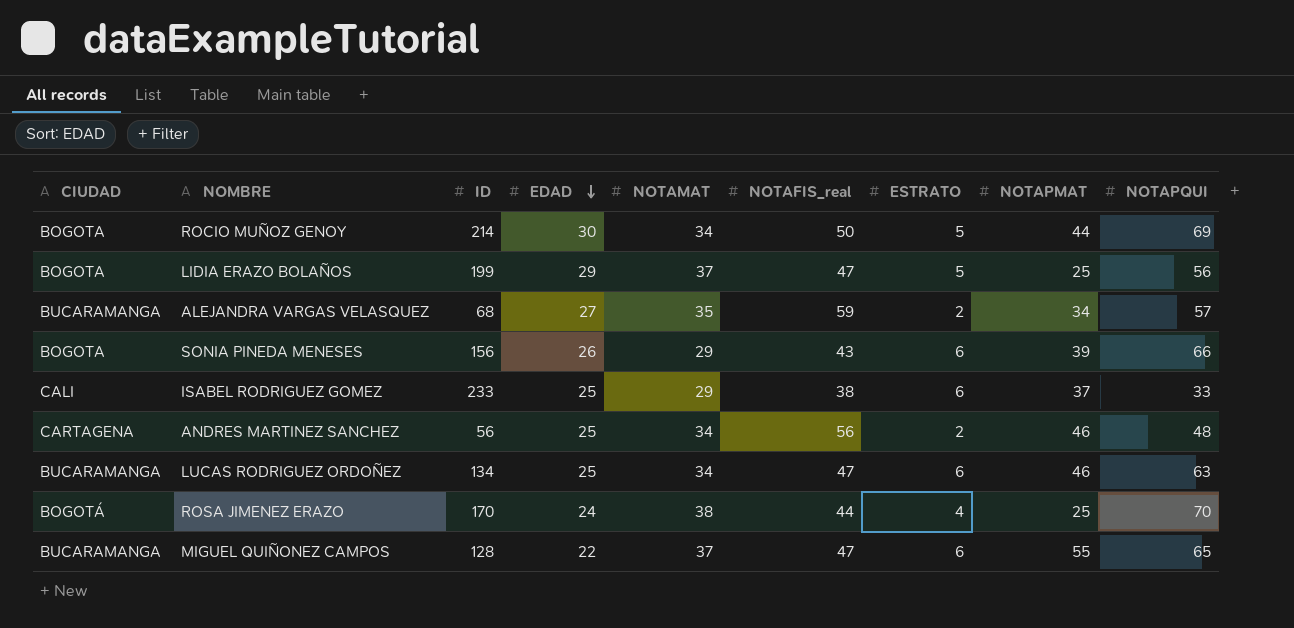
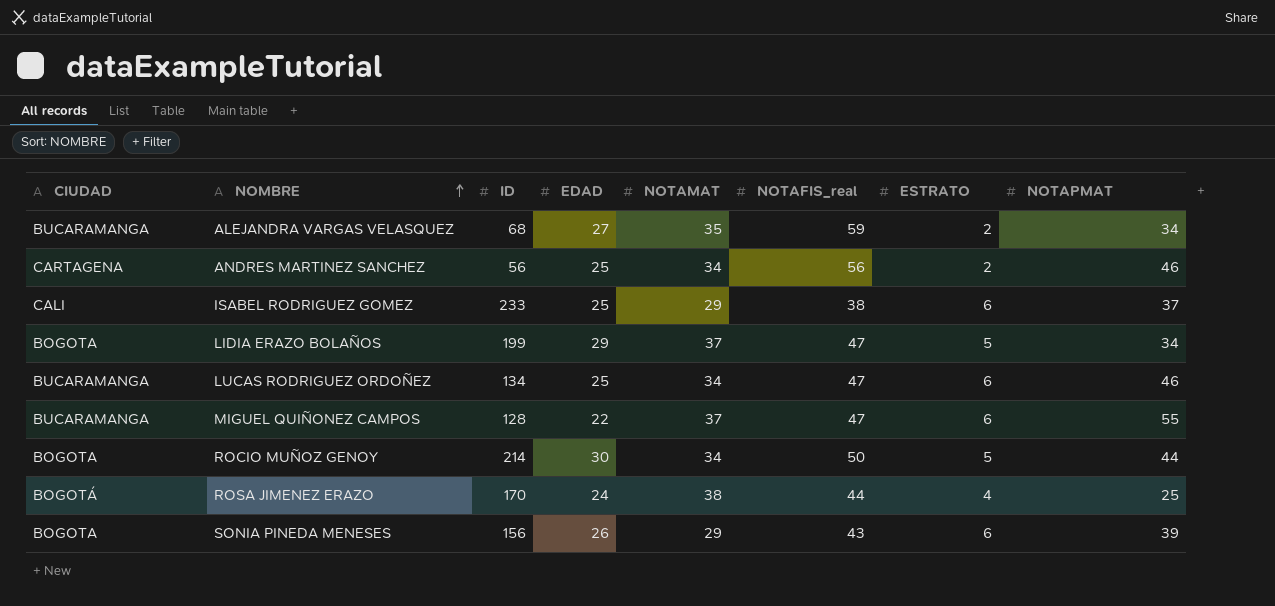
row order: EDAD descending -> NOMBRE ascending
column NOTAPQUI | position: 9 -> none
LIDIA ERAZO BOLAÑOS | NOTAPMAT: 25 -> 34

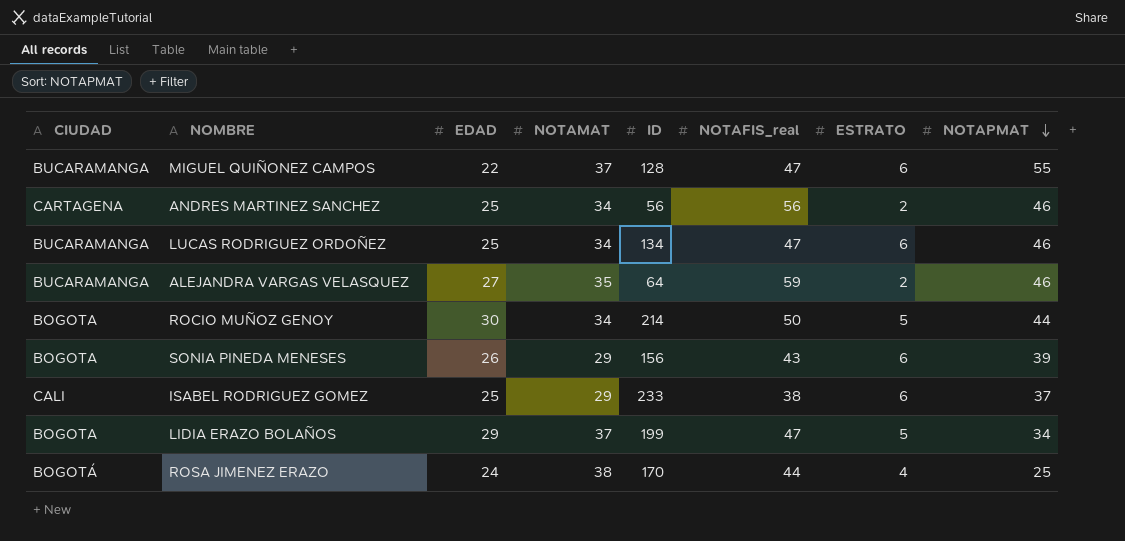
row order: NOMBRE ascending -> NOTAPMAT descending
column ID | position: 3 -> 5
ALEJANDRA VARGAS VELASQUEZ | ID: 68 -> 64
ALEJANDRA VARGAS VELASQUEZ | NOTAPMAT: 34 -> 46

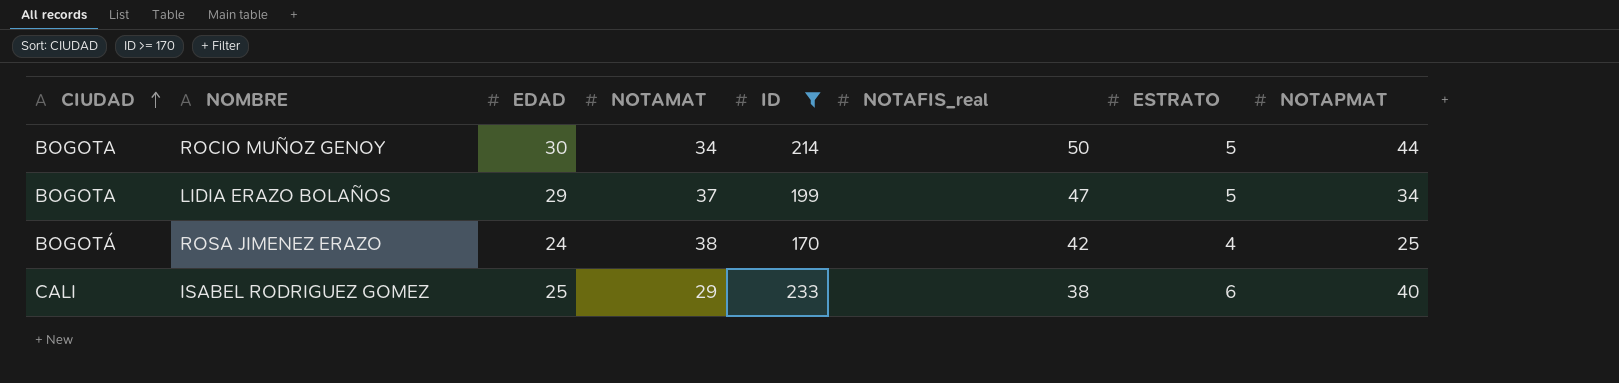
filter: none -> ID >= 170
row order: NOTAPMAT descending -> CIUDAD ascending
ROSA JIMENEZ ERAZO | NOTAFIS_real: 44 -> 42
ISABEL RODRIGUEZ GOMEZ | NOTAPMAT: 37 -> 40

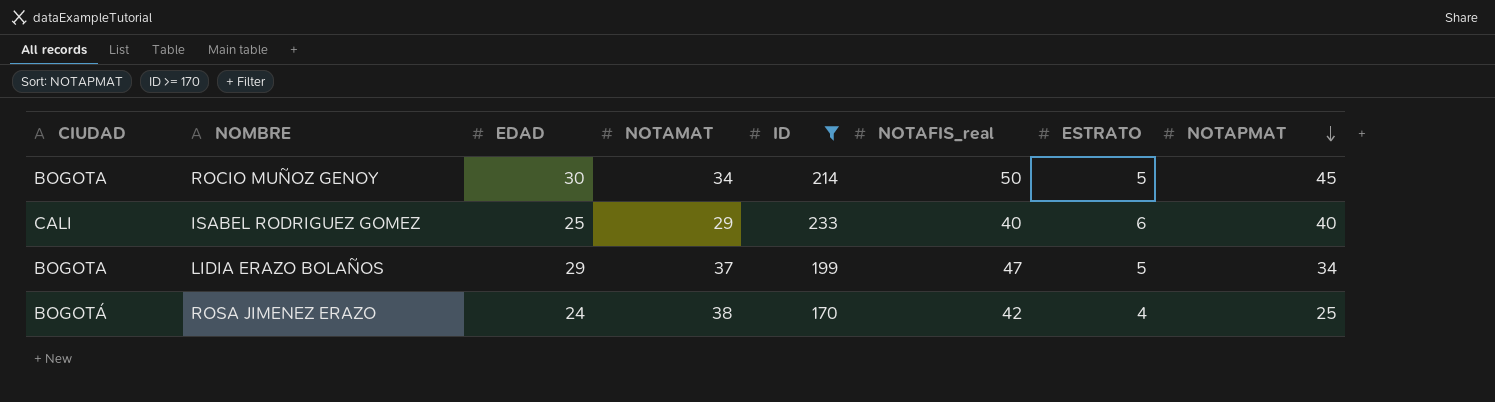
row order: CIUDAD ascending -> NOTAPMAT descending
ROCIO MUÑOZ GENOY | NOTAPMAT: 44 -> 45
ISABEL RODRIGUEZ GOMEZ | NOTAFIS_real: 38 -> 40

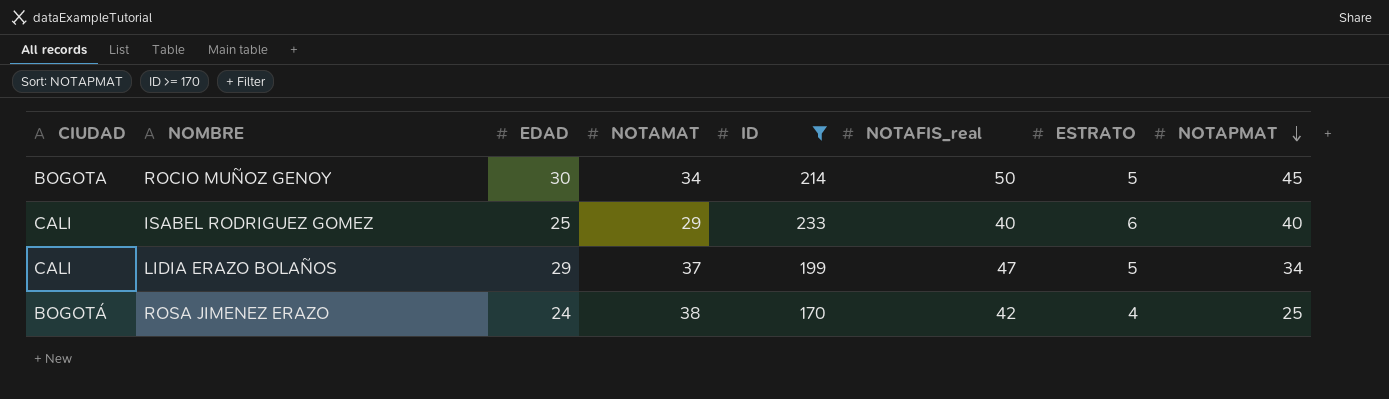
LIDIA ERAZO BOLAÑOS | CIUDAD: BOGOTA -> CALI

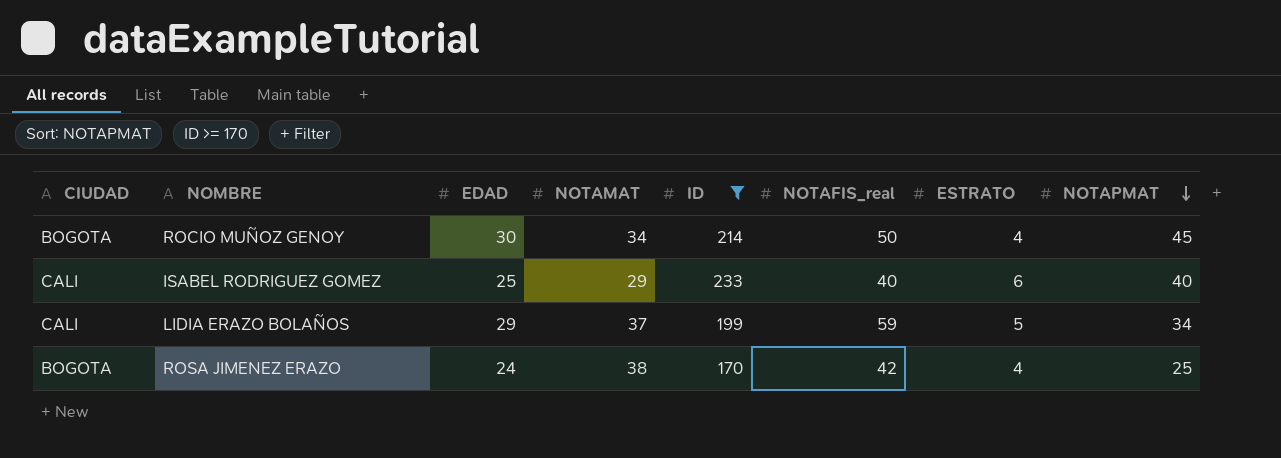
ROCIO MUÑOZ GENOY | ESTRATO: 5 -> 4
LIDIA ERAZO BOLAÑOS | NOTAFIS_real: 47 -> 59
ROSA JIMENEZ ERAZO | CIUDAD: BOGOTÁ -> BOGOTA

